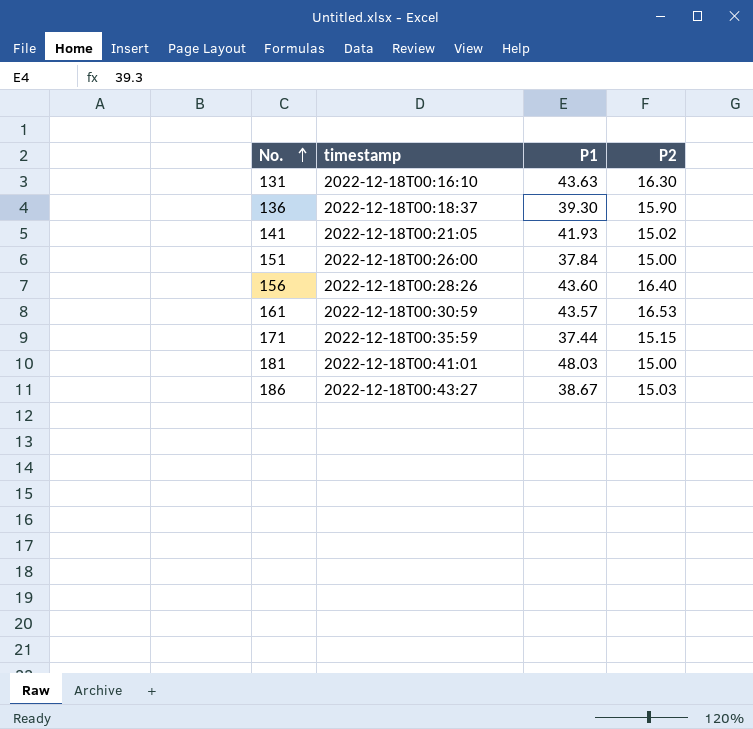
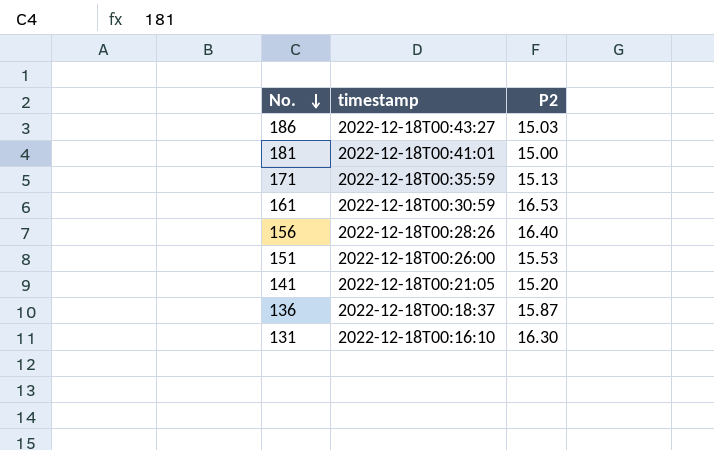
row order: No. ascending -> No. descending
column P1 | position: 3 -> none
171 | P2: 15.15 -> 15.13
151 | P2: 15.00 -> 15.53
141 | P2: 15.02 -> 15.20
136 | P2: 15.90 -> 15.87

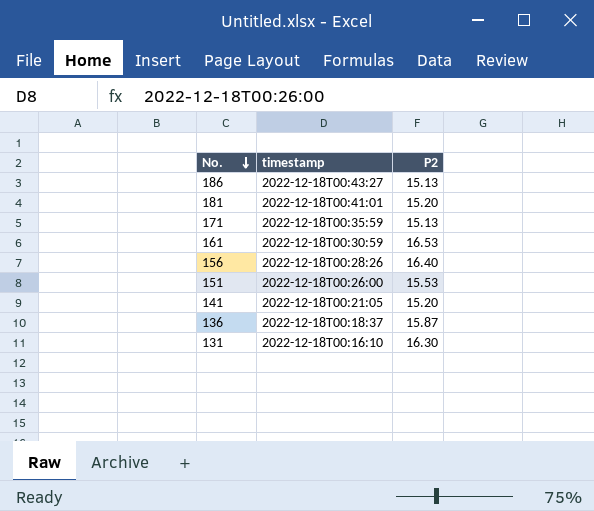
186 | P2: 15.03 -> 15.13
181 | P2: 15.00 -> 15.20

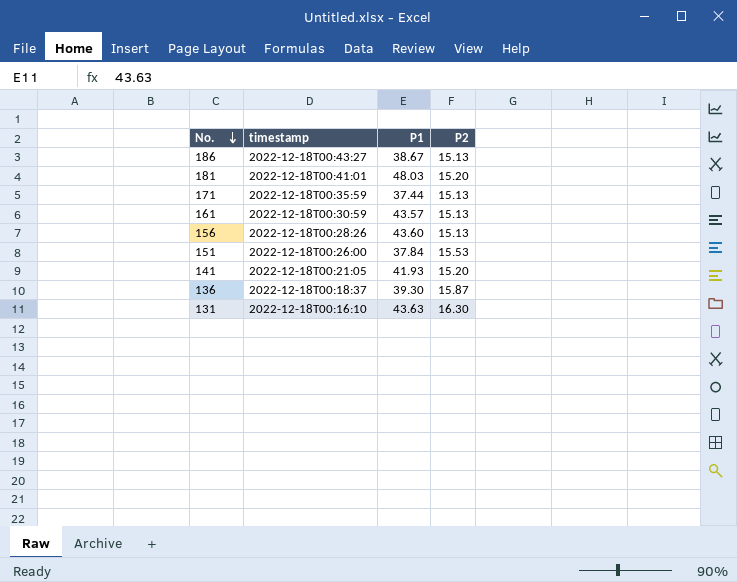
column P1 | position: none -> 3
161 | P2: 16.53 -> 15.13
156 | P2: 16.40 -> 15.13

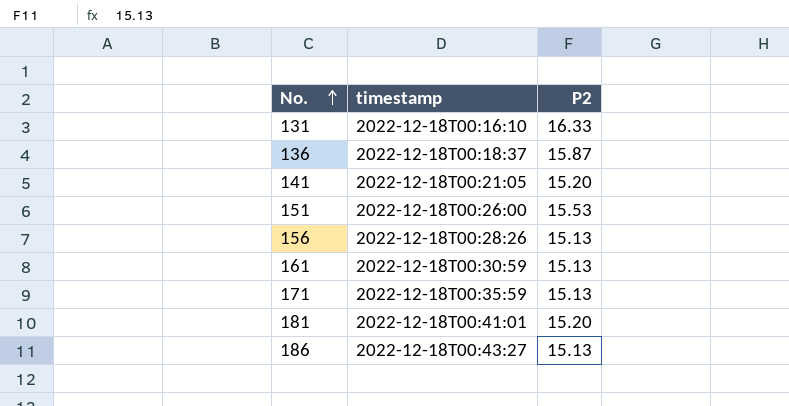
row order: No. descending -> No. ascending
column P1 | position: 3 -> none
131 | P2: 16.30 -> 16.33

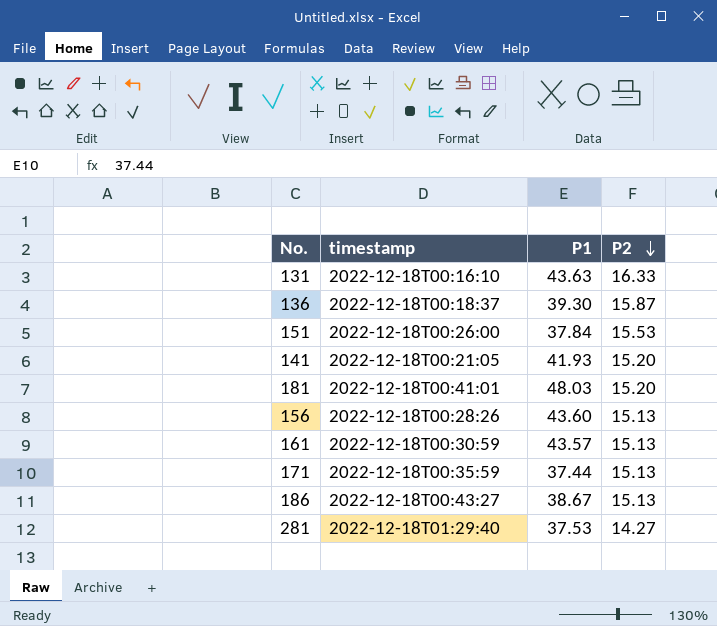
row order: No. ascending -> P2 descending
column P1 | position: none -> 3
row 281: none -> 2022-12-18T01:29:40 | 37.53 | 14.27

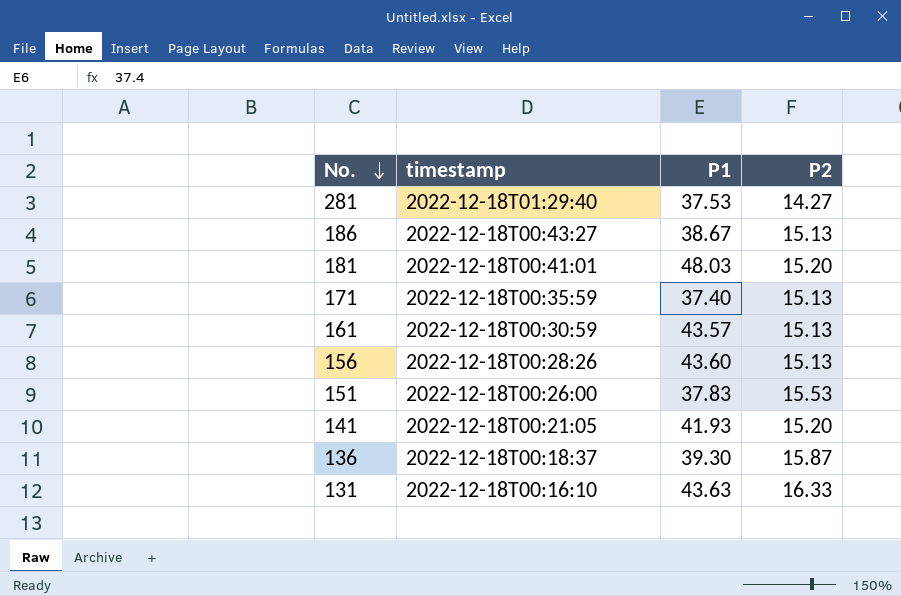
row order: P2 descending -> No. descending
171 | P1: 37.44 -> 37.40
151 | P1: 37.84 -> 37.83

